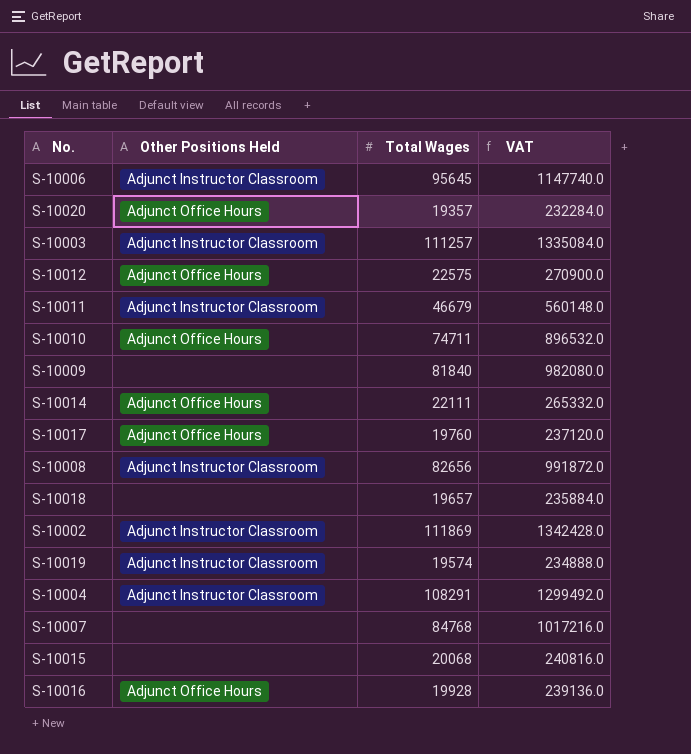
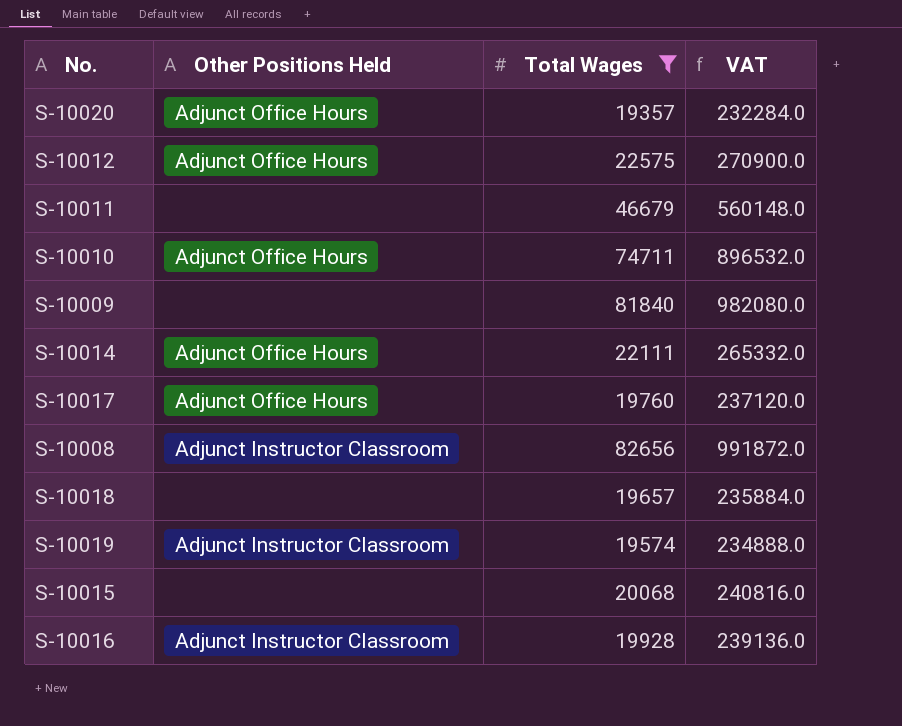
filter: none -> Total Wages <= 82656
S-10011 | Other Positions Held: Adjunct Instructor Classroom -> none
S-10016 | Other Positions Held: Adjunct Office Hours -> Adjunct Instructor Classroom

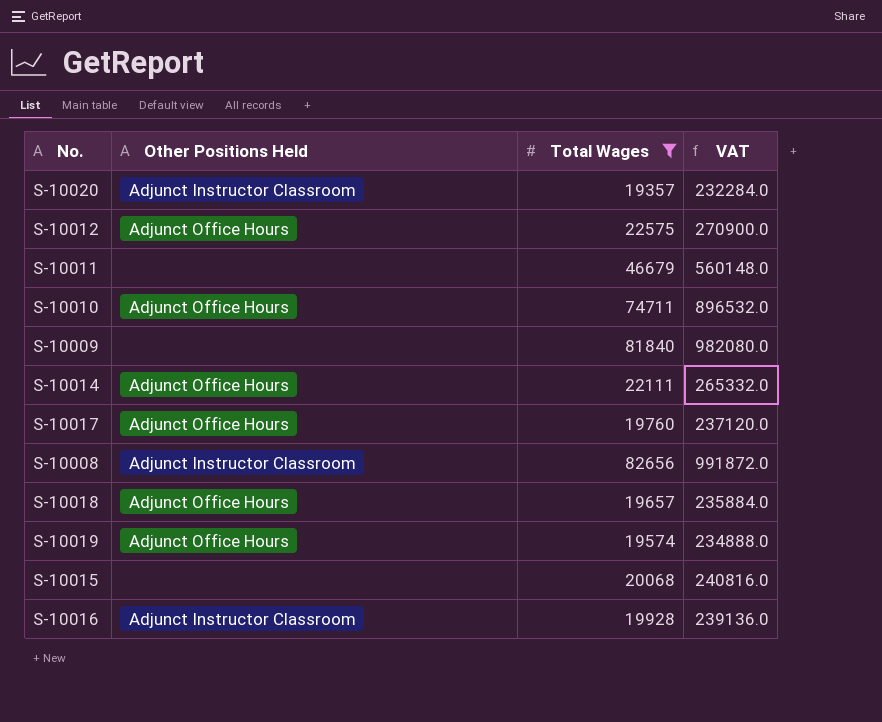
S-10020 | Other Positions Held: Adjunct Office Hours -> Adjunct Instructor Classroom
S-10018 | Other Positions Held: none -> Adjunct Office Hours
S-10019 | Other Positions Held: Adjunct Instructor Classroom -> Adjunct Office Hours

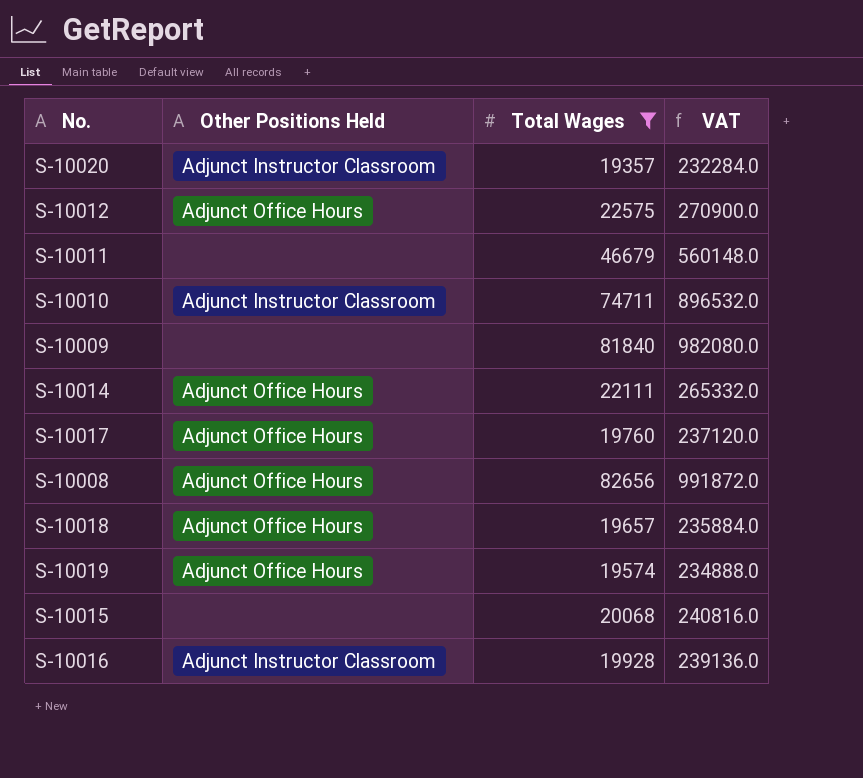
S-10010 | Other Positions Held: Adjunct Office Hours -> Adjunct Instructor Classroom
S-10008 | Other Positions Held: Adjunct Instructor Classroom -> Adjunct Office Hours

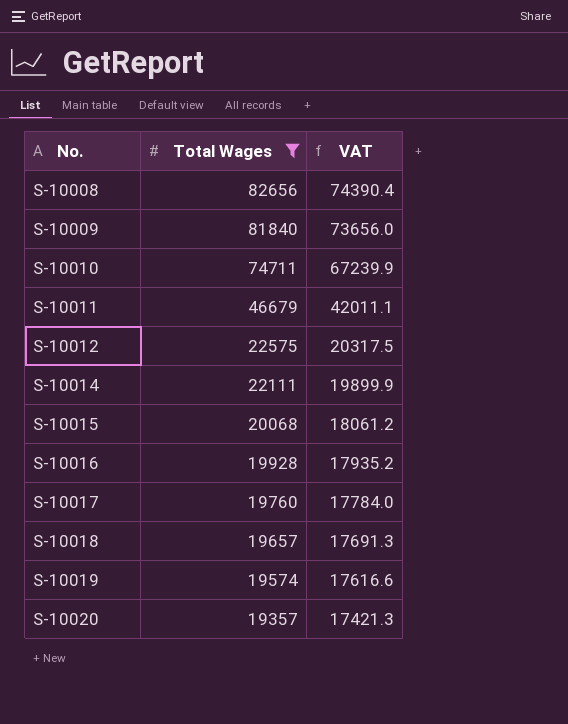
row order: none -> No. ascending
column Other Positions Held | position: 2 -> none
column VAT | formula: [Total Wages] * 12 -> [Total Wages] * 0.9

